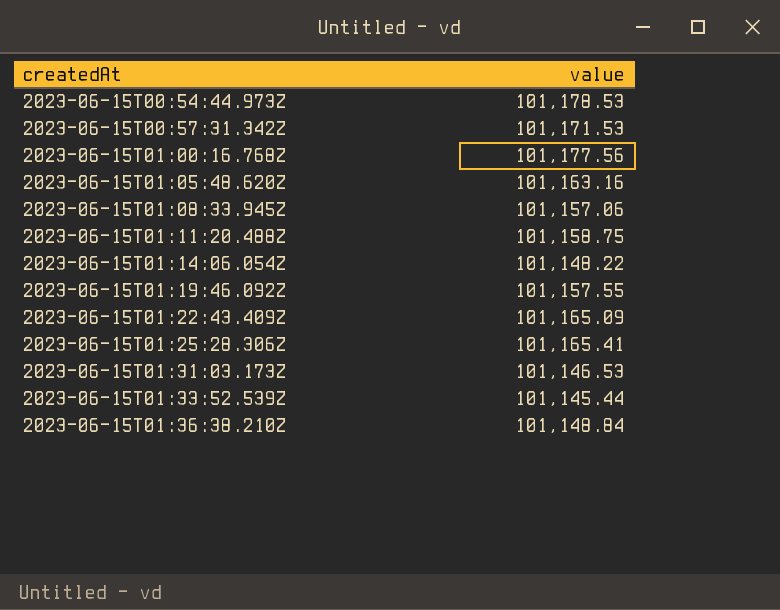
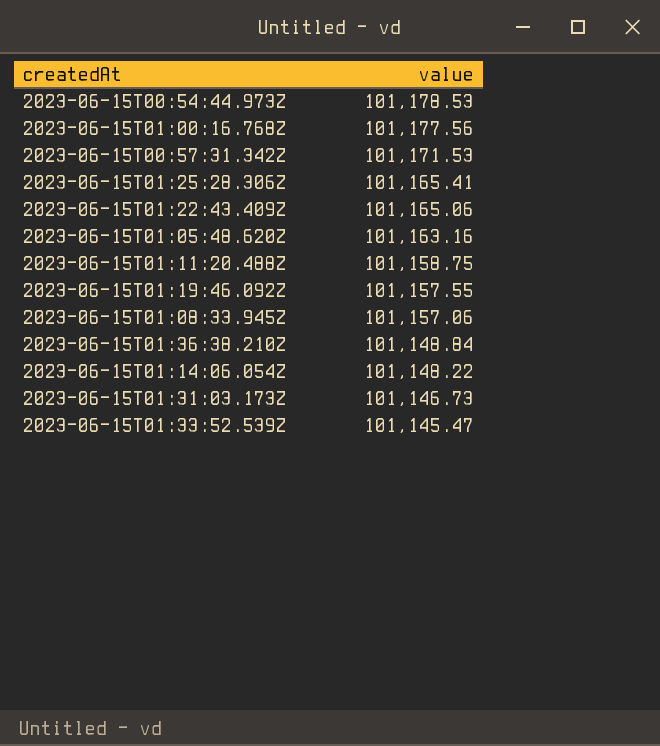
row order: createdAt ascending -> value descending
2023-06-15T01:22:43.409Z | value: 101,165.09 -> 101,165.06
2023-06-15T01:31:03.173Z | value: 101,146.53 -> 101,146.73
2023-06-15T01:33:52.539Z | value: 101,145.44 -> 101,145.47

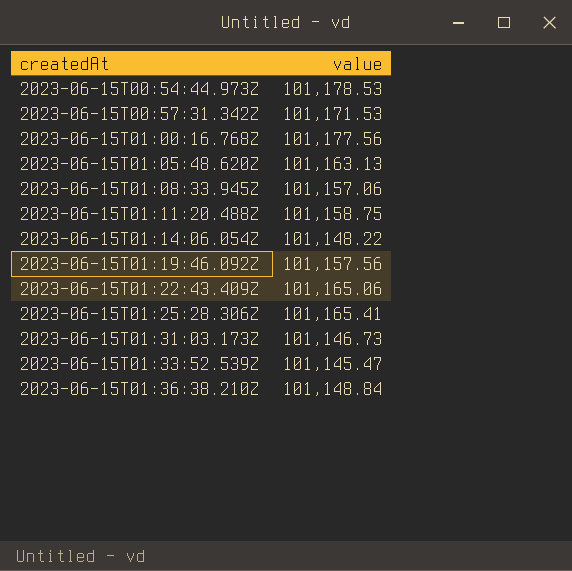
row order: value descending -> createdAt ascending
2023-06-15T01:05:48.620Z | value: 101,163.16 -> 101,163.13
2023-06-15T01:19:46.092Z | value: 101,157.55 -> 101,157.56

